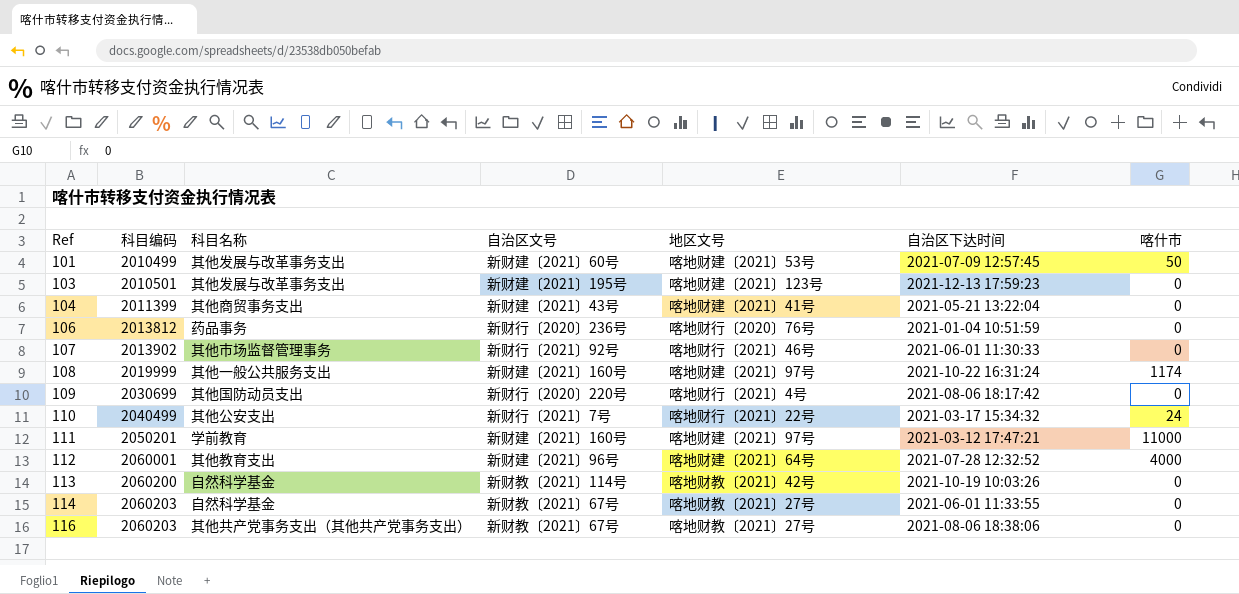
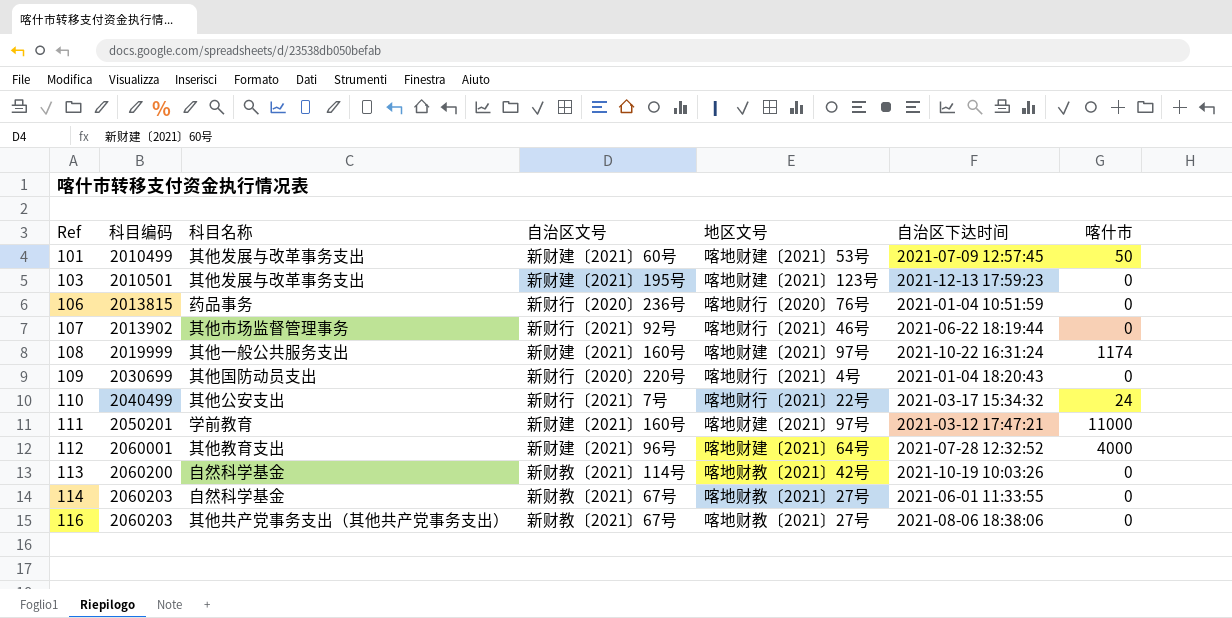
row 104: 2011399 | 其他商贸事务支出 | 新财建〔2021〕43号 | 喀地财建〔2021〕41号 | 2021-05-21 13:22:04 | 0 -> none
106 | 科目编码: 2013812 -> 2013815
107 | 自治区下达时间: 2021-06-01 11:30:33 -> 2021-06-22 18:19:44
109 | 自治区下达时间: 2021-08-06 18:17:42 -> 2021-01-04 18:20:43

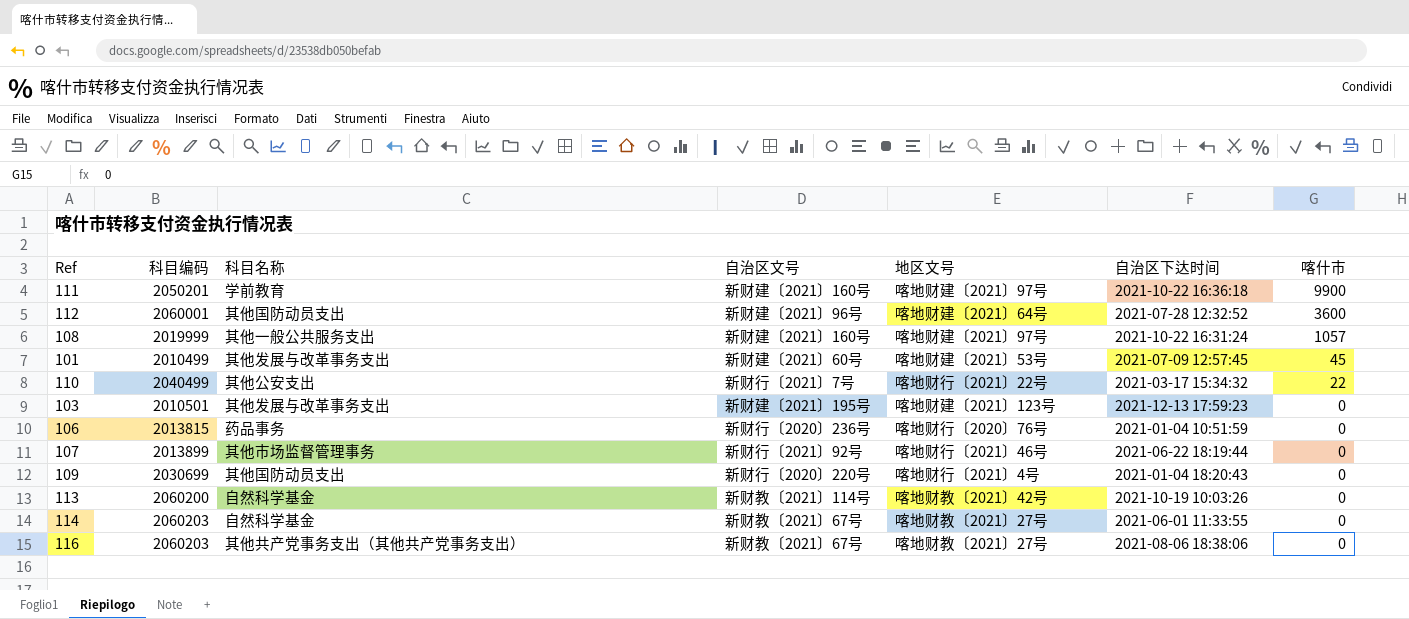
row order: Ref ascending -> 喀什市 descending
111 | 自治区下达时间: 2021-03-12 17:47:21 -> 2021-10-22 16:36:18
111 | 喀什市: 11000 -> 9900
112 | 科目名称: 其他教育支出 -> 其他国防动员支出
112 | 喀什市: 4000 -> 3600
108 | 喀什市: 1174 -> 1057
101 | 喀什市: 50 -> 45
110 | 喀什市: 24 -> 22
107 | 科目编码: 2013902 -> 2013899

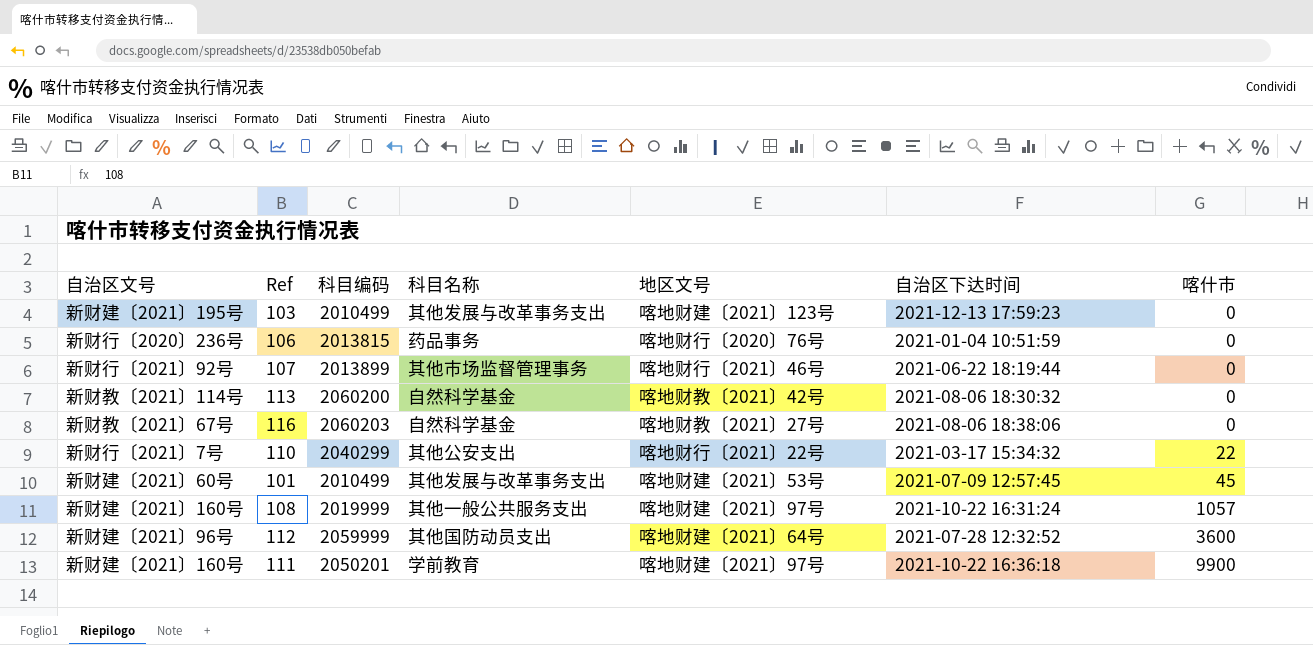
row order: 喀什市 descending -> 喀什市 ascending
column 自治区文号 | position: 4 -> 1
row 109: 2030699 | 其他国防动员支出 | 新财行〔2020〕220号 | 喀地财行〔2021〕4号 | 2021-01-04 18:20:43 | 0 -> none
row 114: 2060203 | 自然科学基金 | 新财教〔2021〕67号 | 喀地财教〔2021〕27号 | 2021-06-01 11:33:55 | 0 -> none
103 | 科目编码: 2010501 -> 2010499
113 | 自治区下达时间: 2021-10-19 10:03:26 -> 2021-08-06 18:30:32
116 | 科目名称: 其他共产党事务支出（其他共产党事务支出） -> 自然科学基金
110 | 科目编码: 2040499 -> 2040299
112 | 科目编码: 2060001 -> 2059999

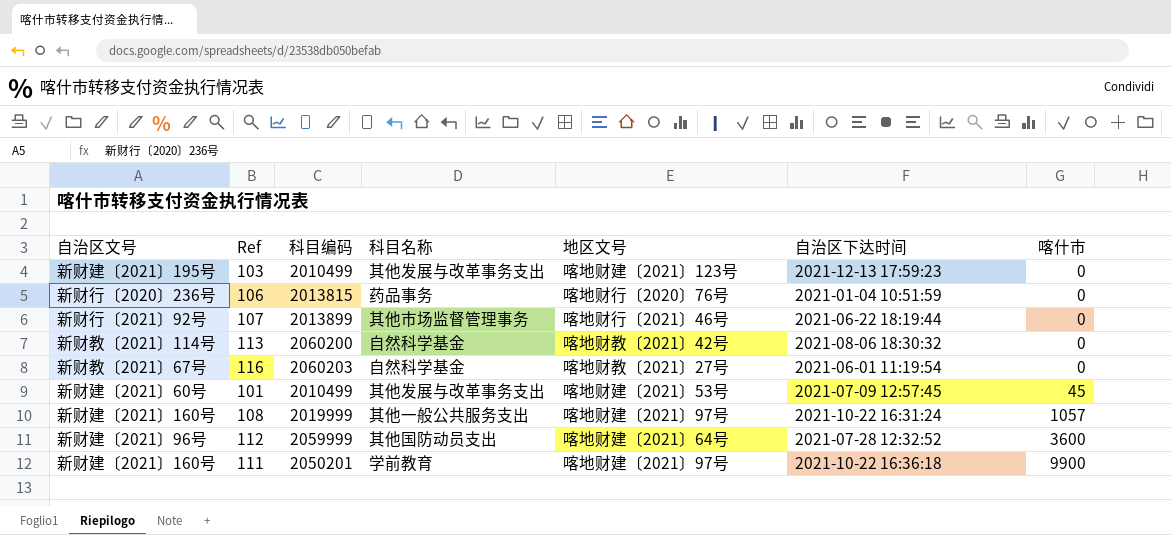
row 110: 新财行〔2021〕7号 | 2040299 | 其他公安支出 | 喀地财行〔2021〕22号 | 2021-03-17 15:34:32 | 22 -> none
116 | 自治区下达时间: 2021-08-06 18:38:06 -> 2021-06-01 11:19:54

